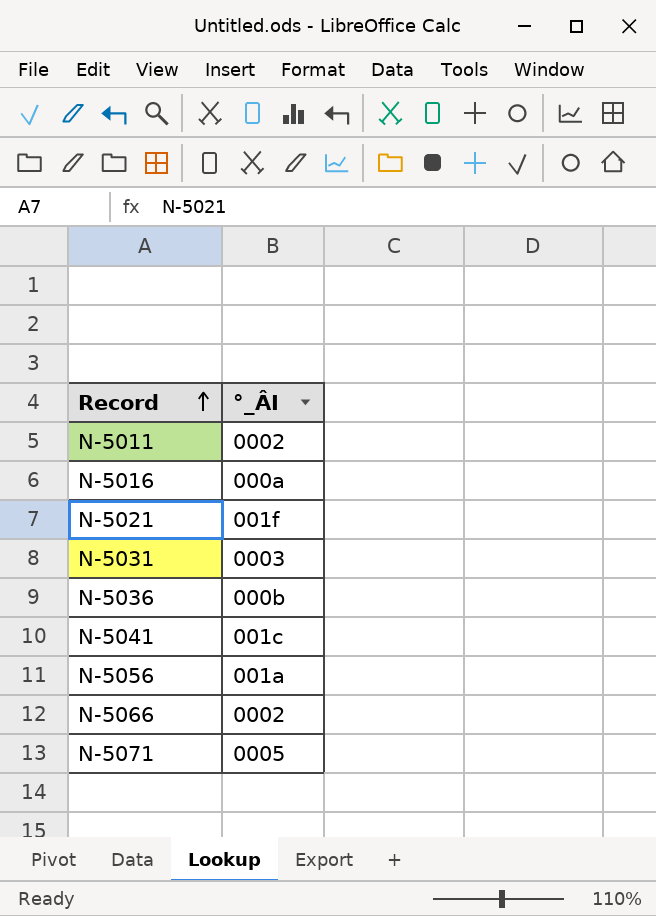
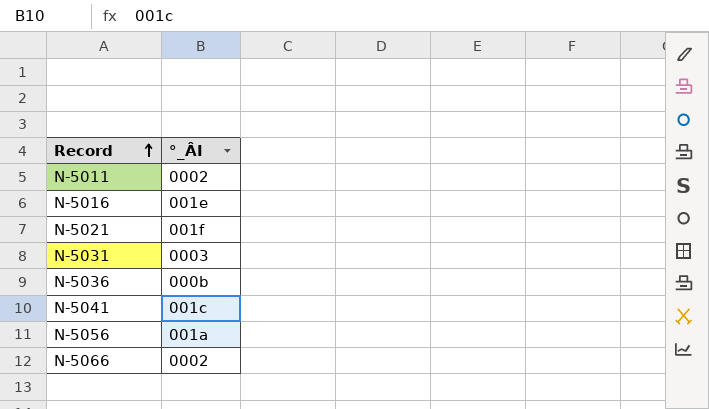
row N-5071: 0005 -> none
N-5016 | °_ÂI: 000a -> 001e

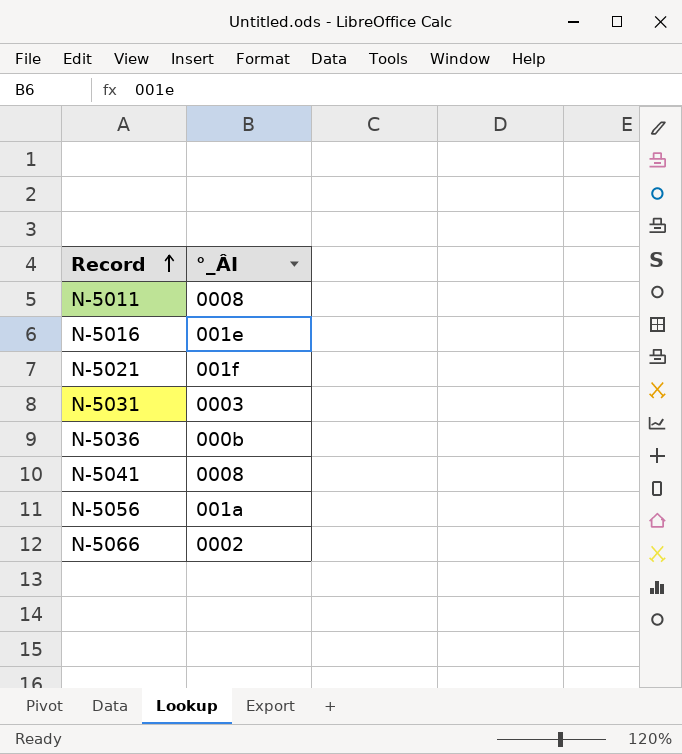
N-5011 | °_ÂI: 0002 -> 0008
N-5041 | °_ÂI: 001c -> 0008

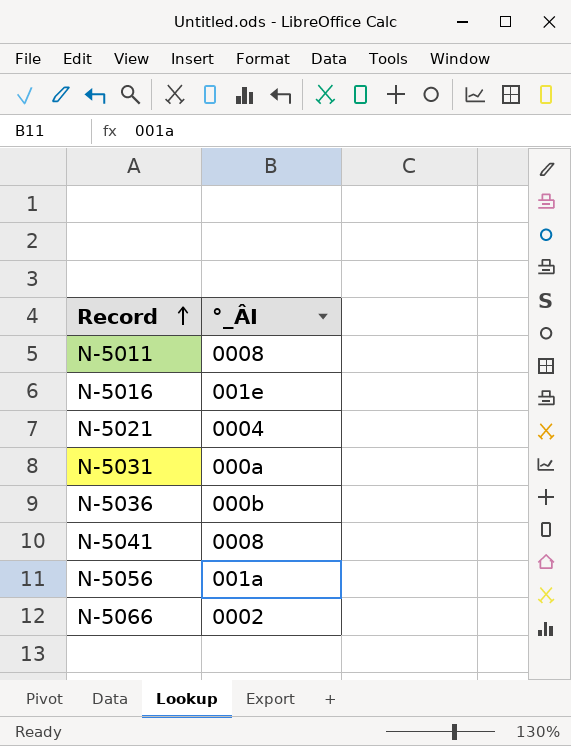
N-5021 | °_ÂI: 001f -> 0004
N-5031 | °_ÂI: 0003 -> 000a

